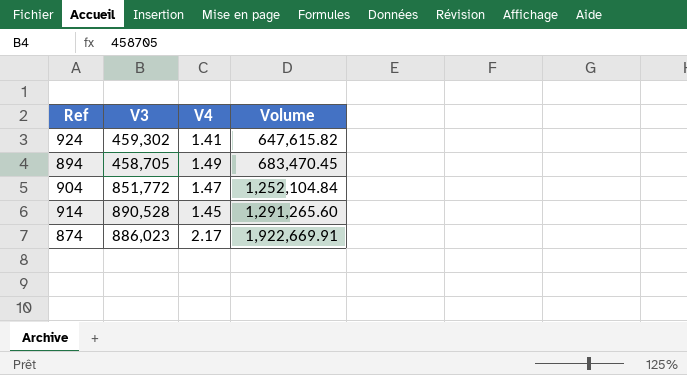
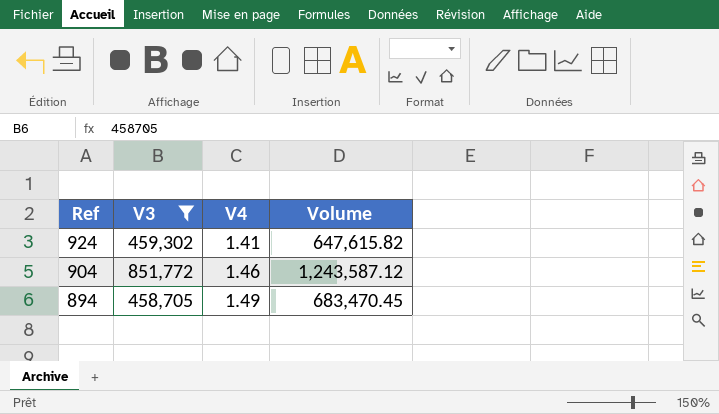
filter: none -> V3 <= 851,772
row order: Volume ascending -> Ref descending
904 | V4: 1.47 -> 1.46
904 | Volume: 1,252,104.84 -> 1,243,587.12

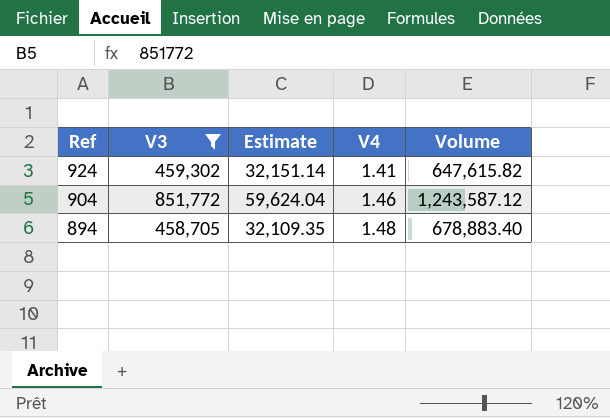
column Estimate | formula: none -> [V3] * 0.07
894 | V4: 1.49 -> 1.48
894 | Volume: 683,470.45 -> 678,883.40

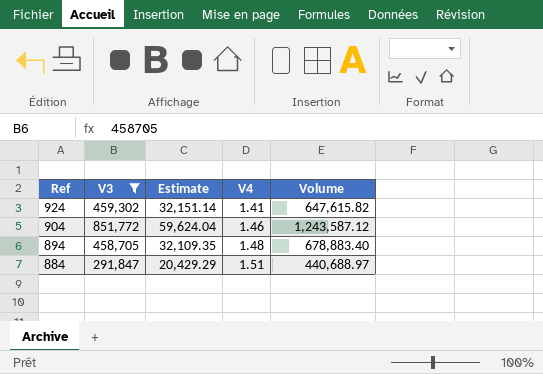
row 884: none -> 291,847 | 20,429.29 | 1.51 | 440,688.97

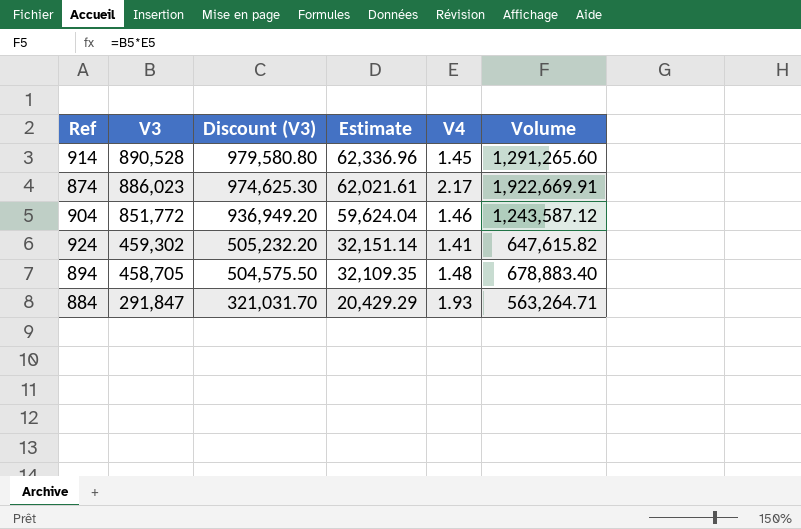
filter: V3 <= 851,772 -> none
row order: Ref descending -> V3 descending
column Discount (V3) | formula: none -> [V3] * 1.1
884 | V4: 1.51 -> 1.93
884 | Volume: 440,688.97 -> 563,264.71

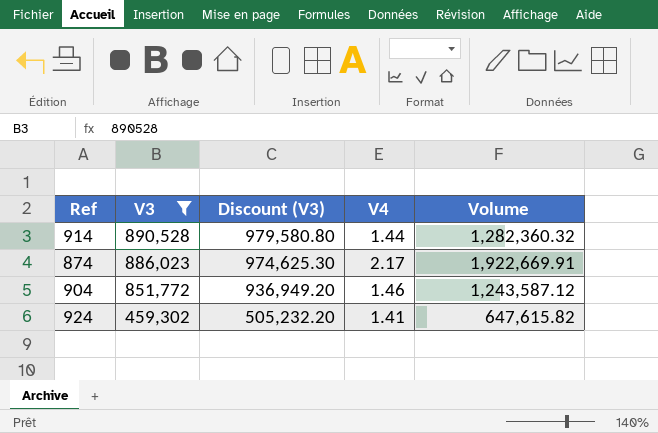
filter: none -> V3 >= 459,302
column Estimate | formula: [V3] * 0.07 -> none
914 | V4: 1.45 -> 1.44
914 | Volume: 1,291,265.60 -> 1,282,360.32

